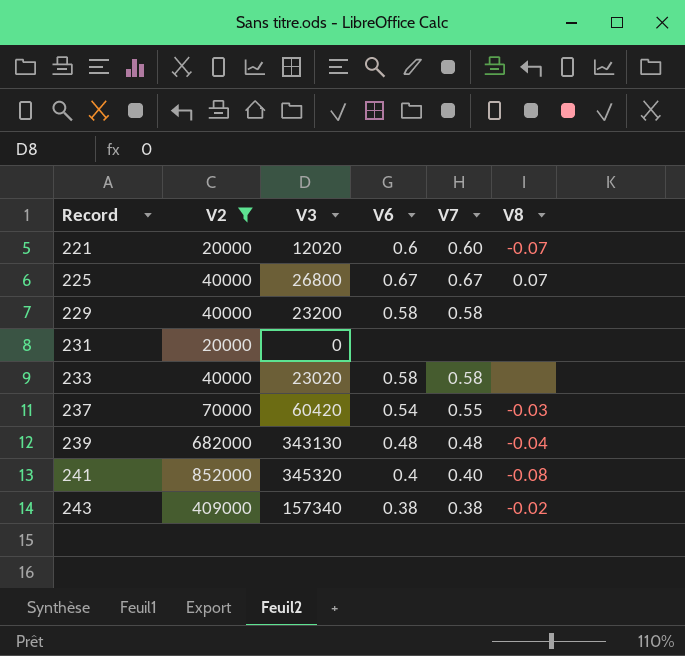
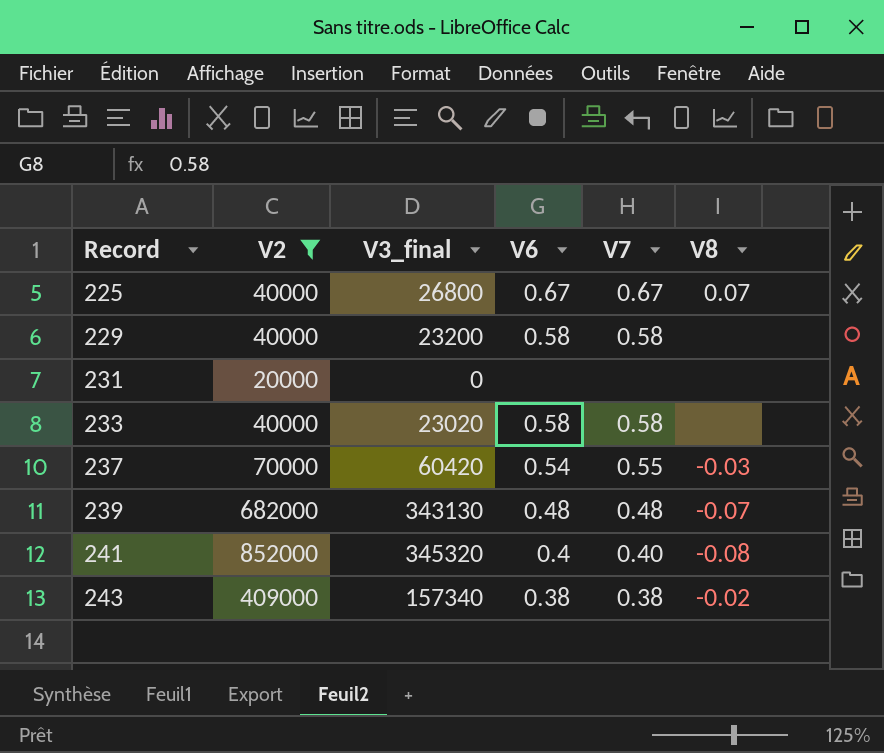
column name: V3 -> V3_final
row 221: 20000 | 12020 | 0.6 | 0.60 | -0.07 -> none
239 | V8: -0.04 -> -0.07

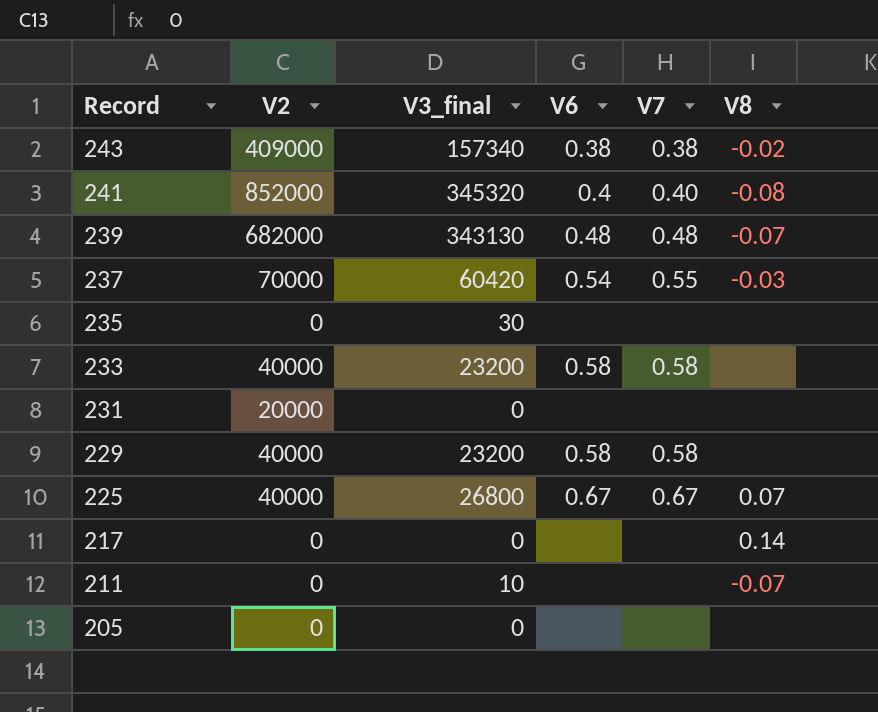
filter: V2 != 0 -> none
row order: Record ascending -> Record descending
233 | V3_final: 23020 -> 23200

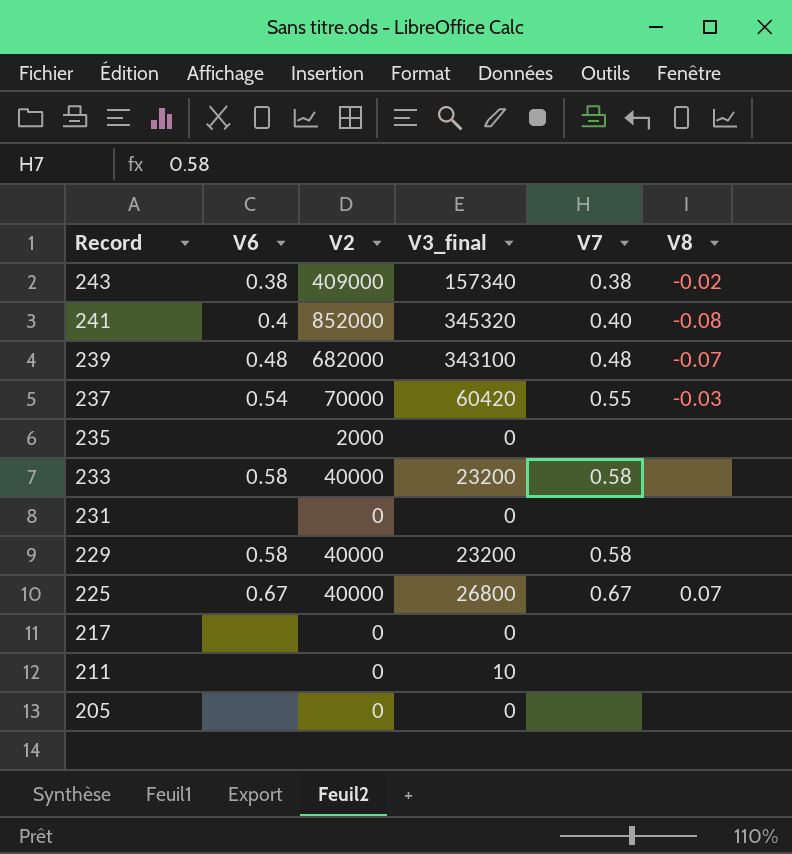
column V6 | position: 4 -> 2
239 | V3_final: 343130 -> 343100
235 | V2: 0 -> 2000
235 | V3_final: 30 -> 0
231 | V2: 20000 -> 0
217 | V8: 0.14 -> none
211 | V8: -0.07 -> none

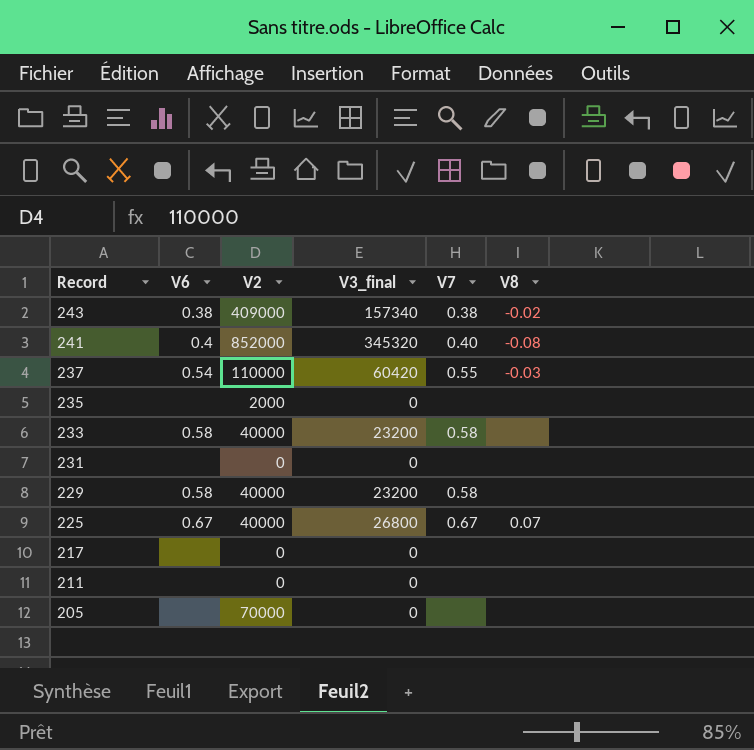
row 239: 0.48 | 682000 | 343100 | 0.48 | -0.07 -> none
237 | V2: 70000 -> 110000
211 | V3_final: 10 -> 0
205 | V2: 0 -> 70000

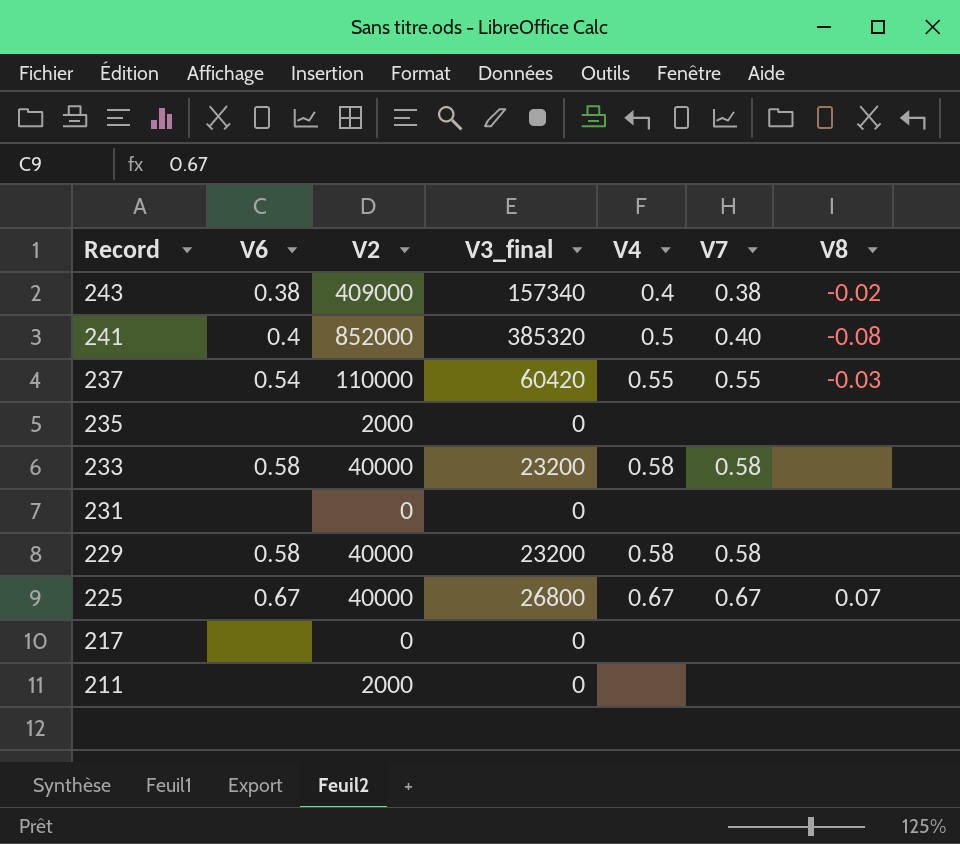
column V4 | position: none -> 5
row 205: none | 70000 | 0 | none | none -> none
241 | V3_final: 345320 -> 385320
211 | V2: 0 -> 2000

